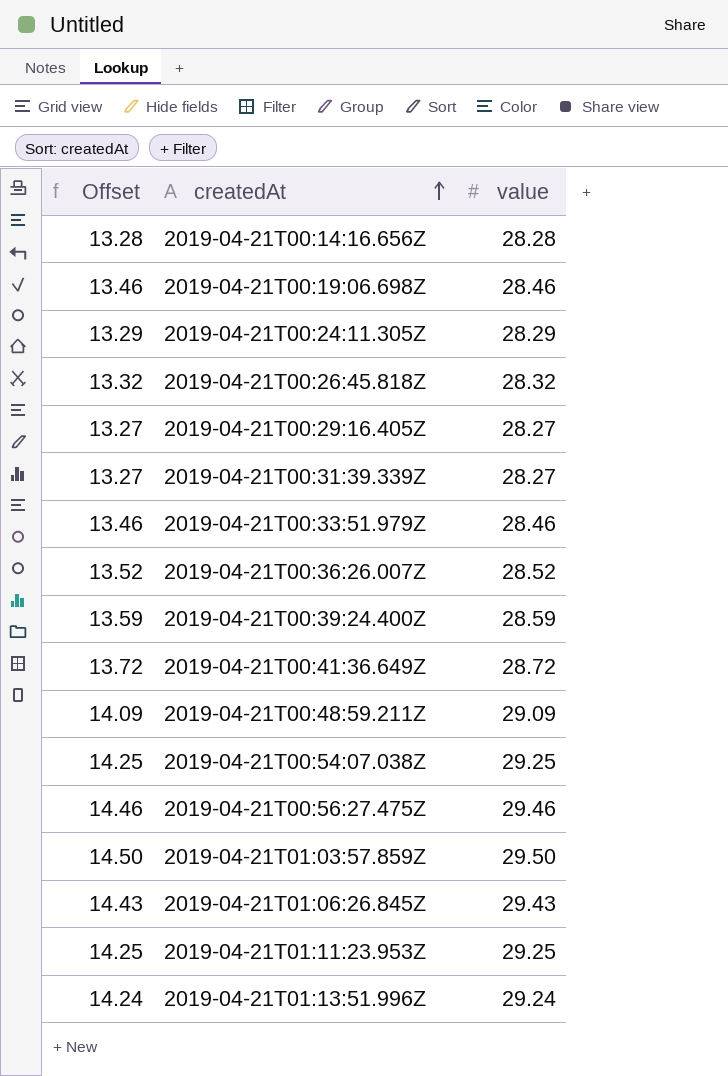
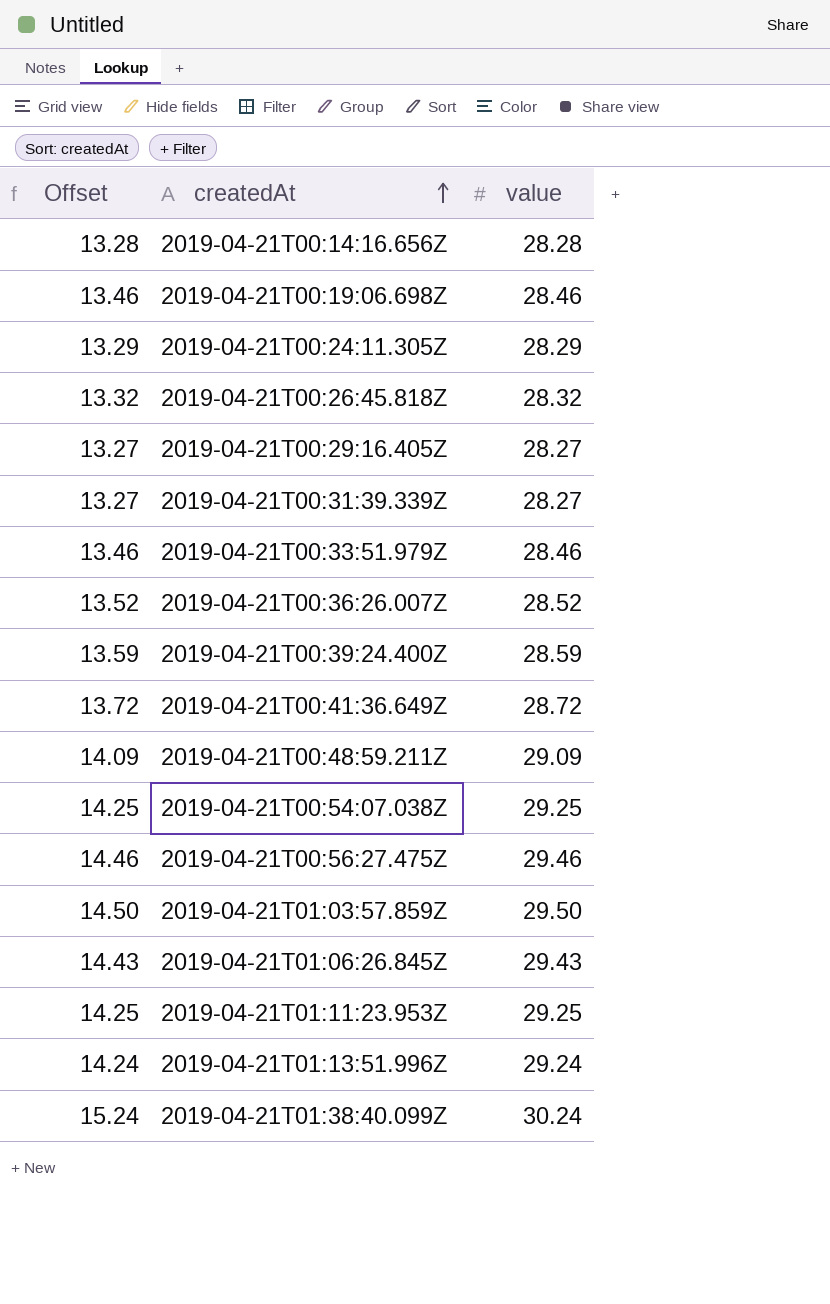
row 2019-04-21T01:38:40.099Z: none -> 15.24 | 30.24

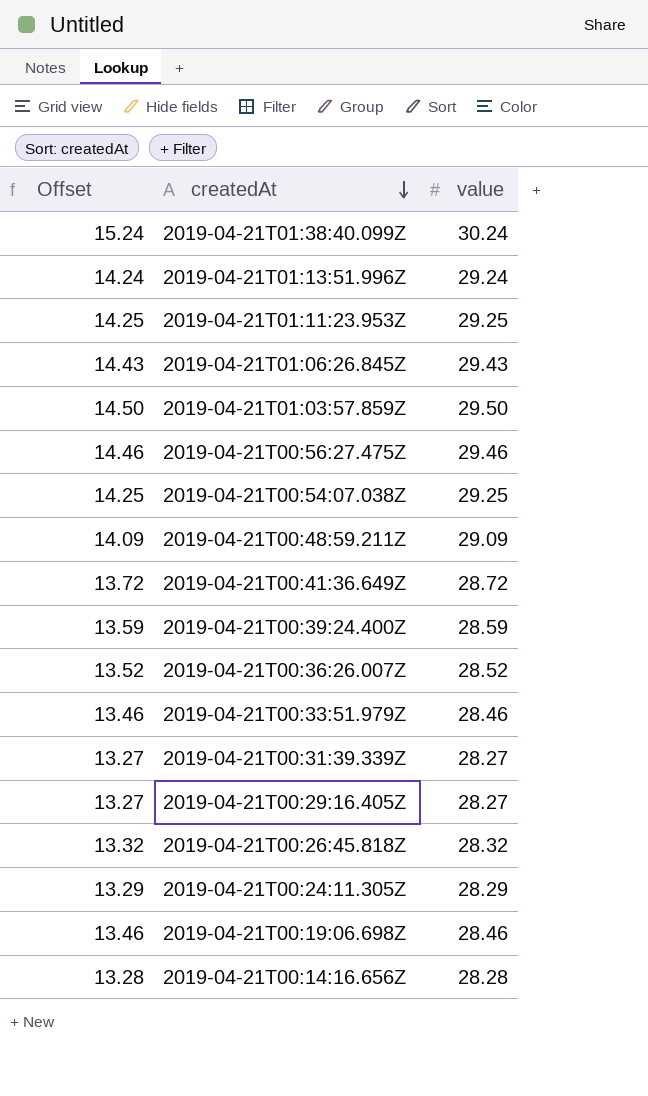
row order: createdAt ascending -> createdAt descending

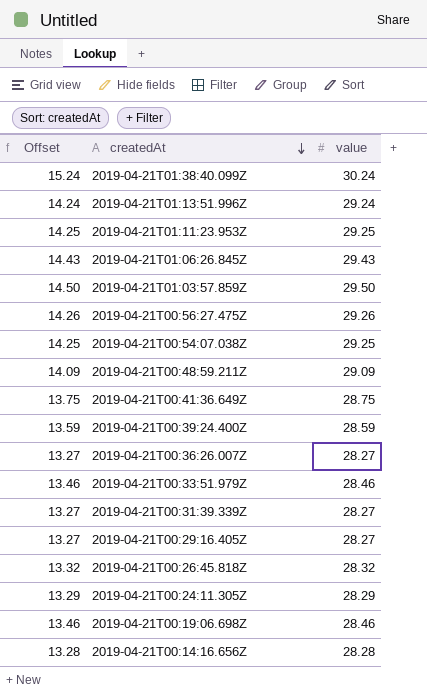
2019-04-21T00:56:27.475Z | Offset: 14.46 -> 14.26
2019-04-21T00:56:27.475Z | value: 29.46 -> 29.26
2019-04-21T00:41:36.649Z | Offset: 13.72 -> 13.75
2019-04-21T00:41:36.649Z | value: 28.72 -> 28.75
2019-04-21T00:36:26.007Z | Offset: 13.52 -> 13.27
2019-04-21T00:36:26.007Z | value: 28.52 -> 28.27

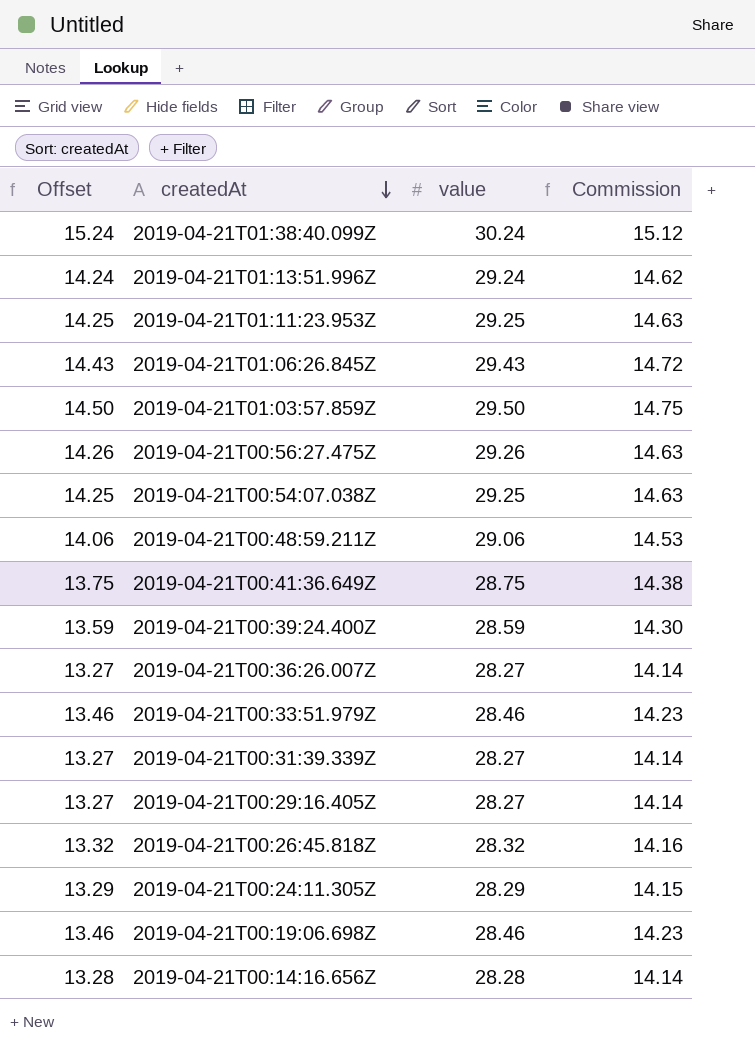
column Commission | formula: none -> [value] * 0.5
2019-04-21T00:48:59.211Z | Offset: 14.09 -> 14.06
2019-04-21T00:48:59.211Z | value: 29.09 -> 29.06

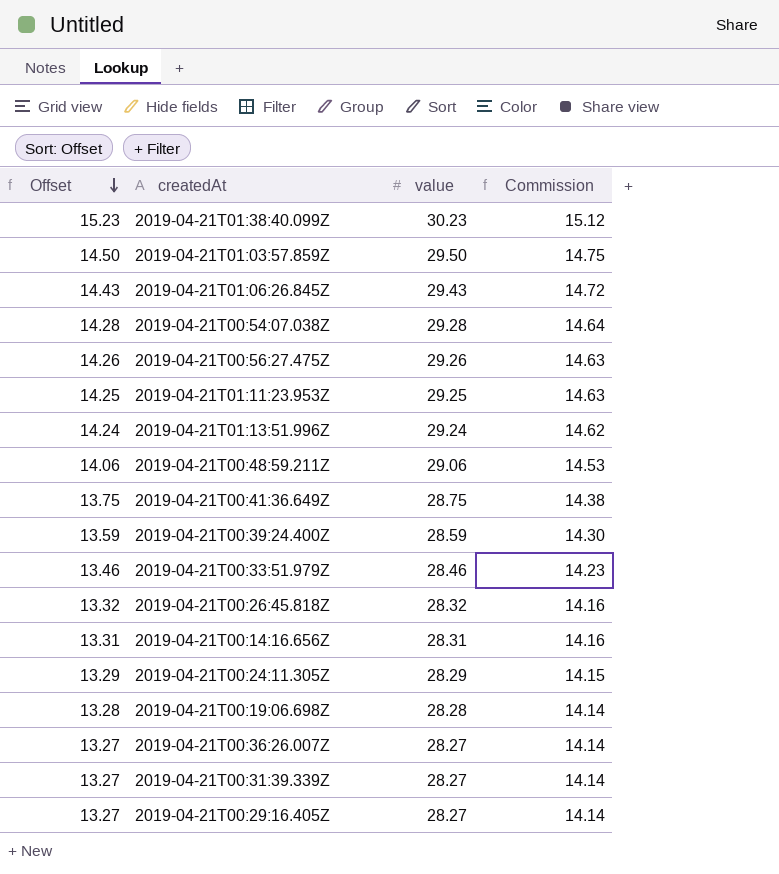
row order: createdAt descending -> Offset descending
2019-04-21T01:38:40.099Z | Offset: 15.24 -> 15.23
2019-04-21T01:38:40.099Z | value: 30.24 -> 30.23
2019-04-21T00:54:07.038Z | Offset: 14.25 -> 14.28
2019-04-21T00:54:07.038Z | value: 29.25 -> 29.28
2019-04-21T00:54:07.038Z | Commission: 14.63 -> 14.64
2019-04-21T00:14:16.656Z | Offset: 13.28 -> 13.31
2019-04-21T00:14:16.656Z | value: 28.28 -> 28.31
2019-04-21T00:14:16.656Z | Commission: 14.14 -> 14.16
2019-04-21T00:19:06.698Z | Offset: 13.46 -> 13.28
2019-04-21T00:19:06.698Z | value: 28.46 -> 28.28
2019-04-21T00:19:06.698Z | Commission: 14.23 -> 14.14

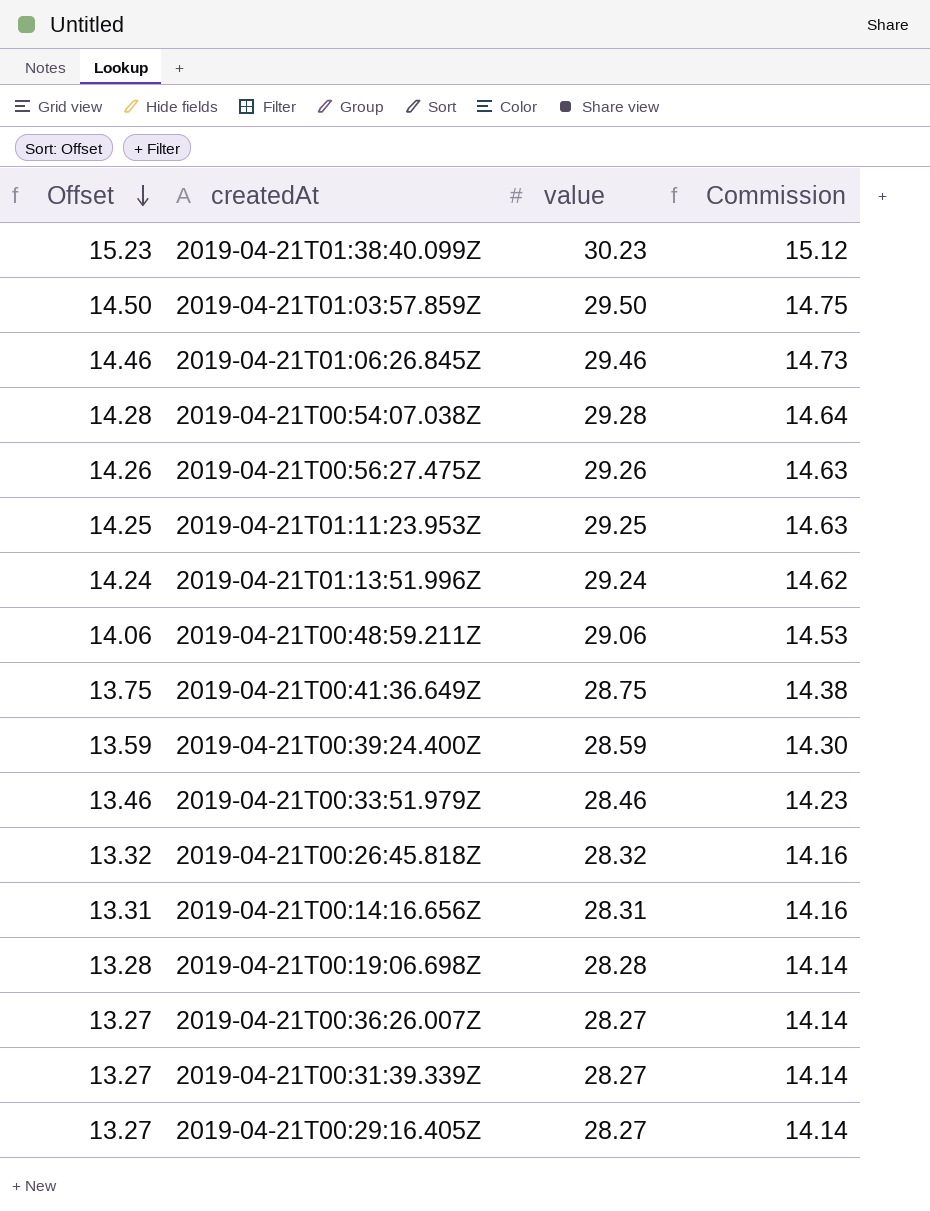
row 2019-04-21T00:24:11.305Z: 13.29 | 28.29 | 14.15 -> none
2019-04-21T01:06:26.845Z | Offset: 14.43 -> 14.46
2019-04-21T01:06:26.845Z | value: 29.43 -> 29.46
2019-04-21T01:06:26.845Z | Commission: 14.72 -> 14.73

